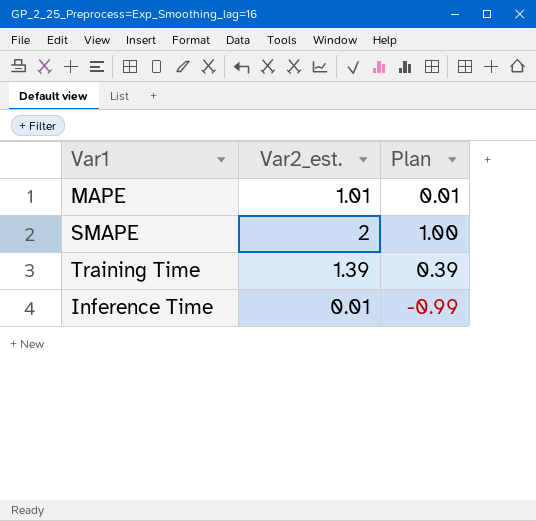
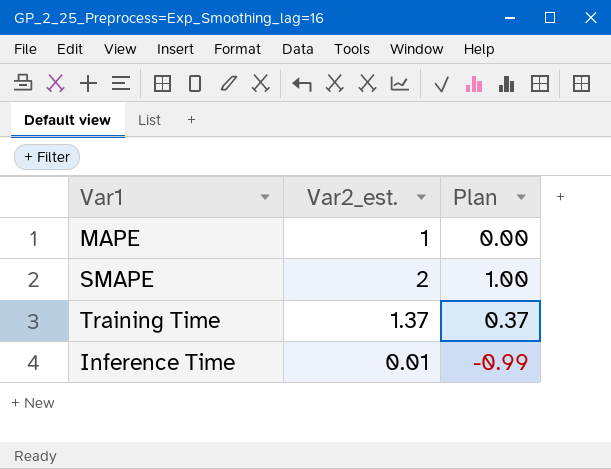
MAPE | Var2_est.: 1.01 -> 1
MAPE | Plan: 0.01 -> 0.00
Training Time | Var2_est.: 1.39 -> 1.37
Training Time | Plan: 0.39 -> 0.37

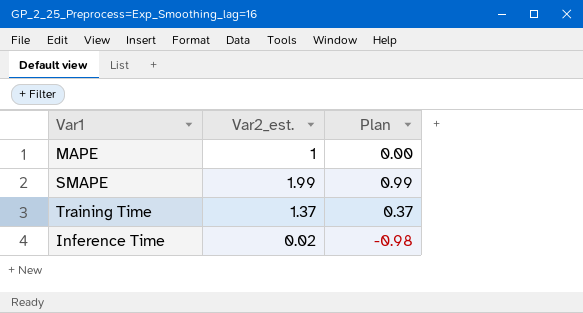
SMAPE | Var2_est.: 2 -> 1.99
SMAPE | Plan: 1.00 -> 0.99
Inference Time | Var2_est.: 0.01 -> 0.02
Inference Time | Plan: -0.99 -> -0.98

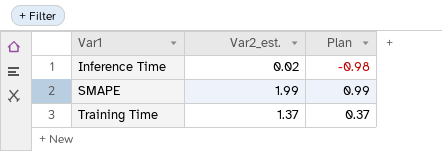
row order: none -> Var1 ascending
row MAPE: 1 | 0.00 -> none

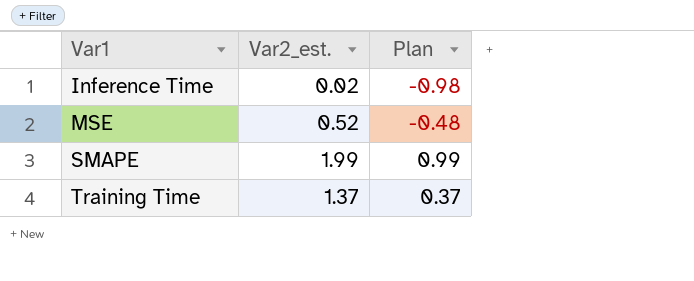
row MSE: none -> 0.52 | -0.48

